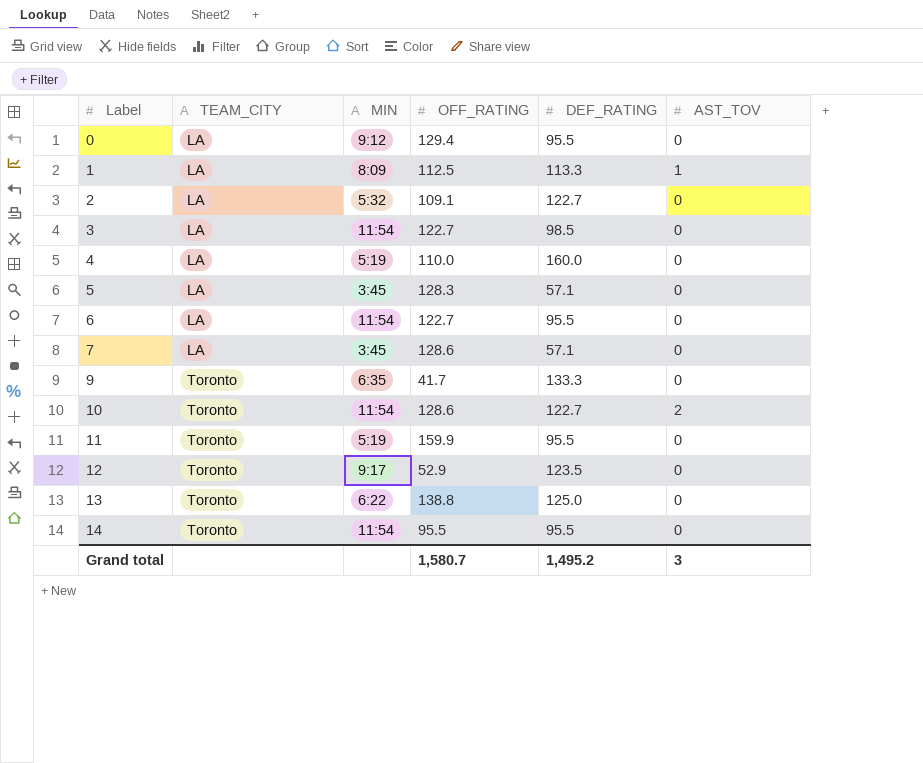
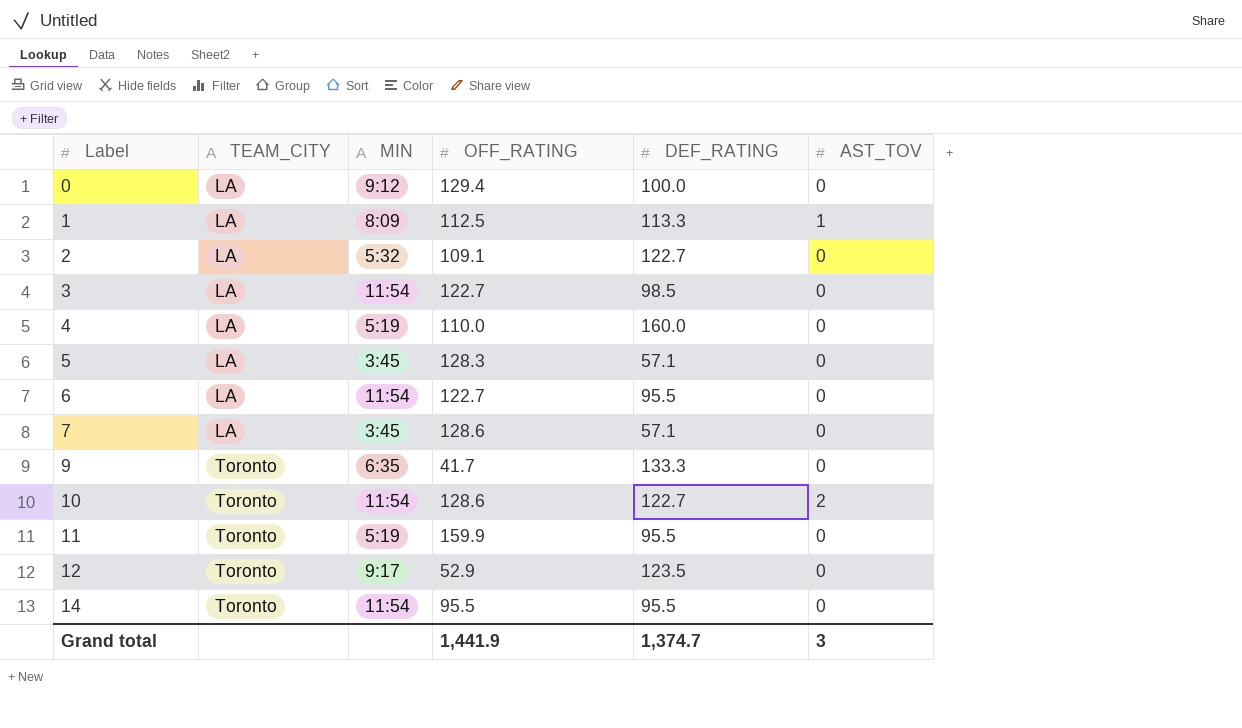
row 13: Toronto | 6:22 | 138.8 | 125.0 | 0 -> none
0 | DEF_RATING: 95.5 -> 100.0
Grand total | OFF_RATING: 1,580.7 -> 1,441.9
Grand total | DEF_RATING: 1,495.2 -> 1,374.7

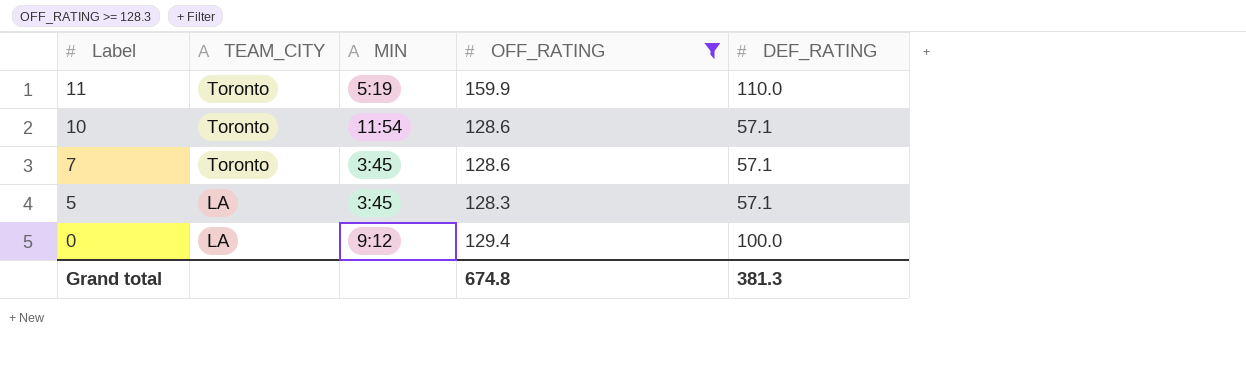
filter: none -> OFF_RATING >= 128.3
row order: Label ascending -> Label descending
column AST_TOV | position: 6 -> none
11 | DEF_RATING: 95.5 -> 110.0
10 | DEF_RATING: 122.7 -> 57.1
7 | TEAM_CITY: LA -> Toronto
Grand total | OFF_RATING: 1,441.9 -> 674.8
Grand total | DEF_RATING: 1,374.7 -> 381.3

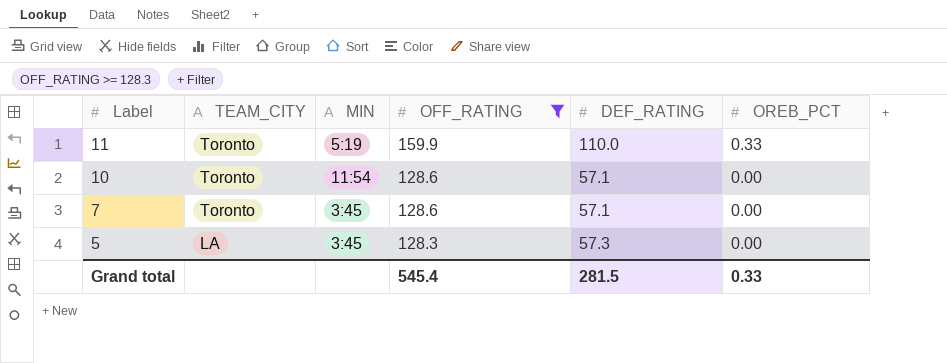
column OREB_PCT | position: none -> 6
row 0: LA | 9:12 | 129.4 | 100.0 -> none
5 | DEF_RATING: 57.1 -> 57.3
Grand total | OFF_RATING: 674.8 -> 545.4
Grand total | DEF_RATING: 381.3 -> 281.5

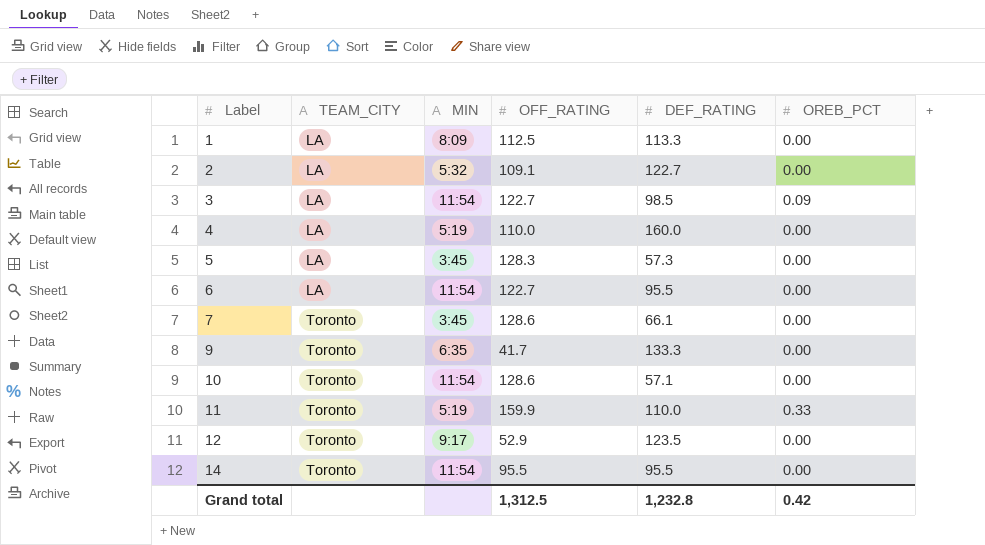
filter: OFF_RATING >= 128.3 -> none
row order: Label descending -> Label ascending
7 | DEF_RATING: 57.1 -> 66.1
Grand total | OFF_RATING: 545.4 -> 1,312.5
Grand total | DEF_RATING: 281.5 -> 1,232.8
Grand total | OREB_PCT: 0.33 -> 0.42

